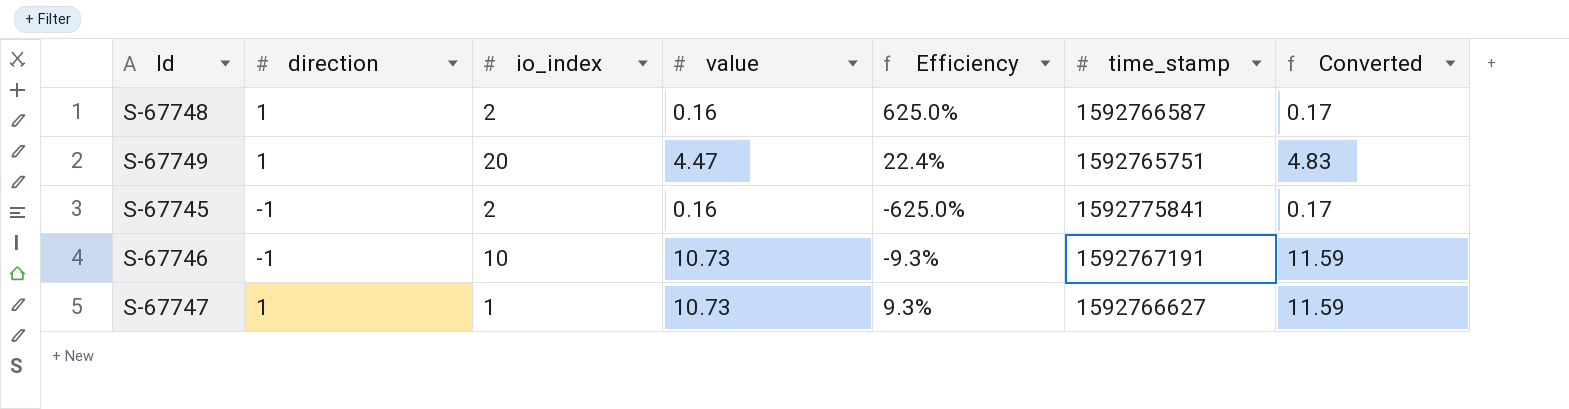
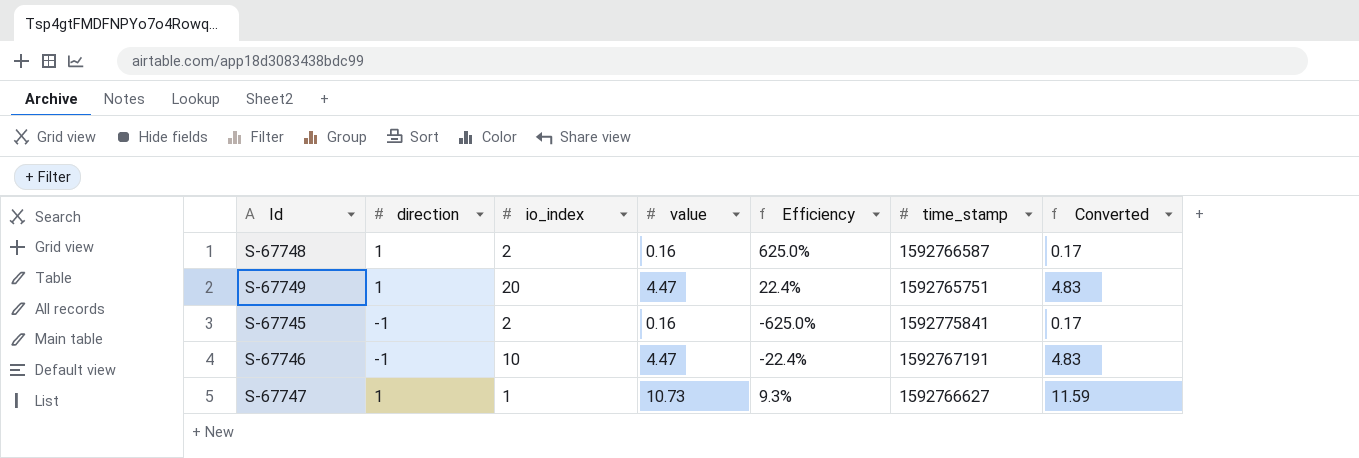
S-67746 | value: 10.73 -> 4.47
S-67746 | Efficiency: -9.3% -> -22.4%
S-67746 | Converted: 11.59 -> 4.83

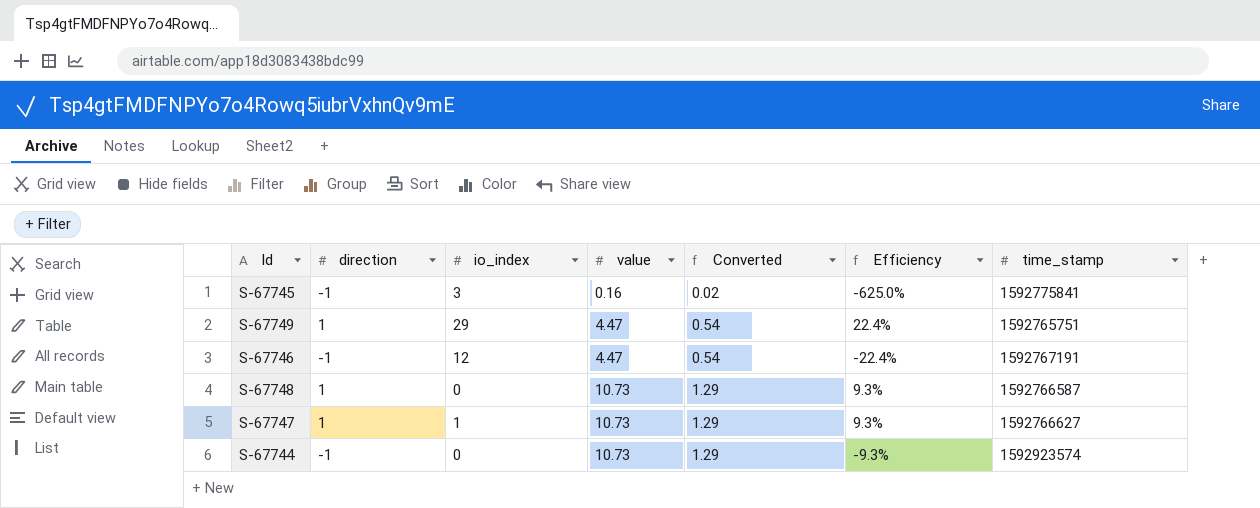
row order: none -> value ascending
column Converted | formula: [value] * 1.08 -> [value] * 0.12
column Converted | position: 7 -> 5
S-67745 | io_index: 2 -> 3
S-67749 | io_index: 20 -> 29
S-67746 | io_index: 10 -> 12
S-67748 | io_index: 2 -> 0
S-67748 | value: 0.16 -> 10.73
S-67748 | Efficiency: 625.0% -> 9.3%
row S-67744: none -> -1 | 0 | 10.73 | 1.29 | -9.3% | 1592923574

